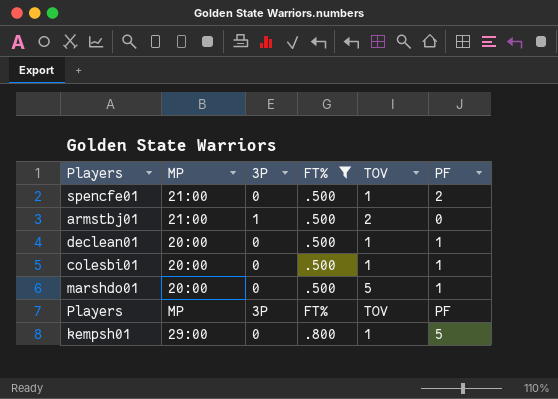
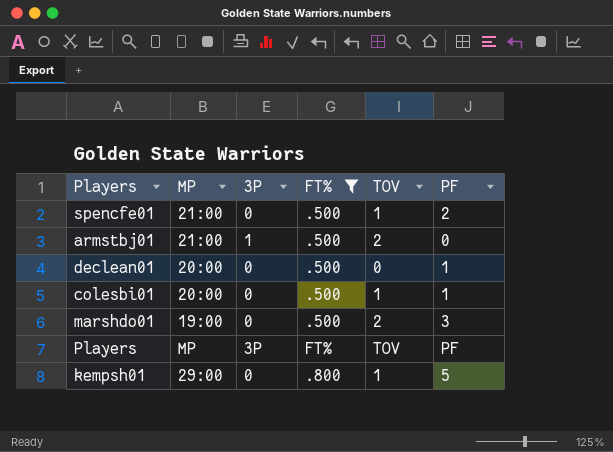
declean01 | TOV: 1 -> 0
marshdo01 | MP: 20:00 -> 19:00
marshdo01 | TOV: 5 -> 2
marshdo01 | PF: 1 -> 3

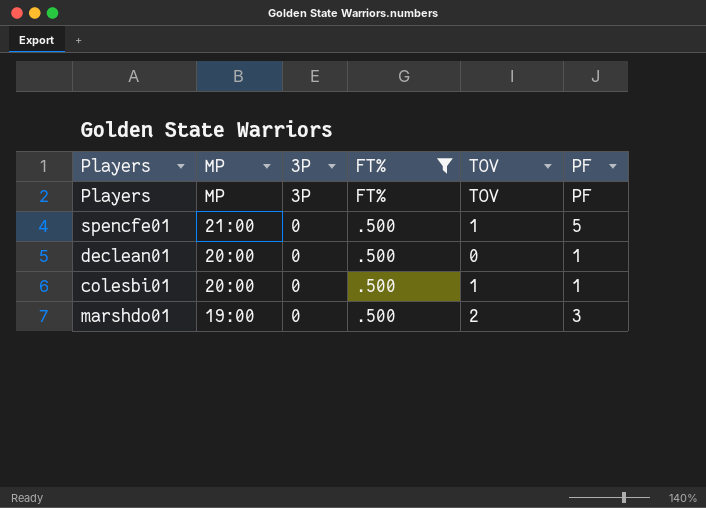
row order: none -> MP descending
row armstbj01: 21:00 | 1 | .500 | 2 | 0 -> none
row kempsh01: 29:00 | 0 | .800 | 1 | 5 -> none
spencfe01 | PF: 2 -> 5

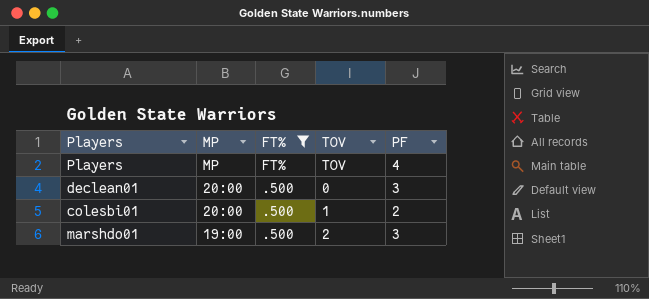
column 3P | position: 3 -> none
row spencfe01: 21:00 | 0 | .500 | 1 | 5 -> none
Players | PF: PF -> 4
declean01 | PF: 1 -> 3
colesbi01 | PF: 1 -> 2

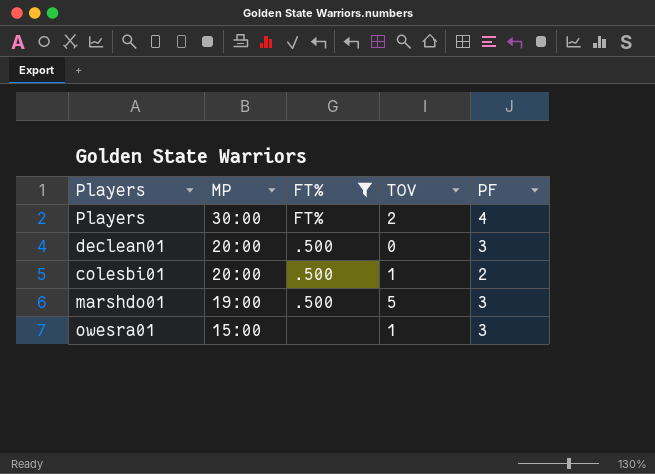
Players | MP: MP -> 30:00
Players | TOV: TOV -> 2
marshdo01 | TOV: 2 -> 5
row owesra01: none -> 15:00 | none | 1 | 3

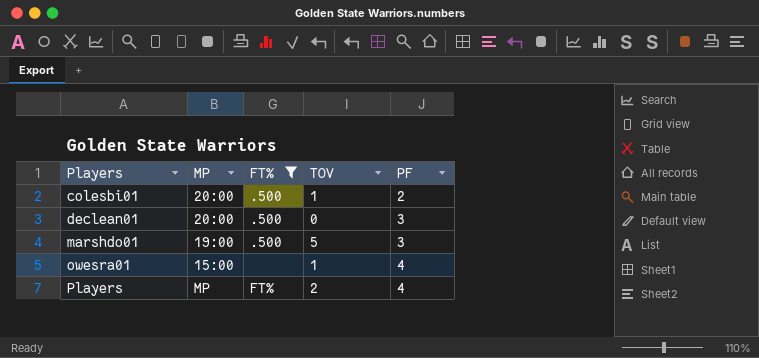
row order: MP descending -> Players ascending
owesra01 | PF: 3 -> 4
Players | MP: 30:00 -> MP

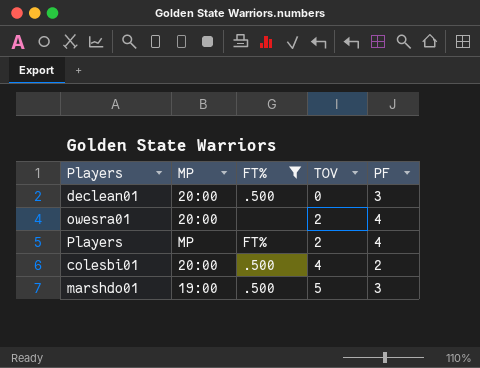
row order: Players ascending -> TOV ascending
owesra01 | MP: 15:00 -> 20:00
owesra01 | TOV: 1 -> 2
colesbi01 | TOV: 1 -> 4

